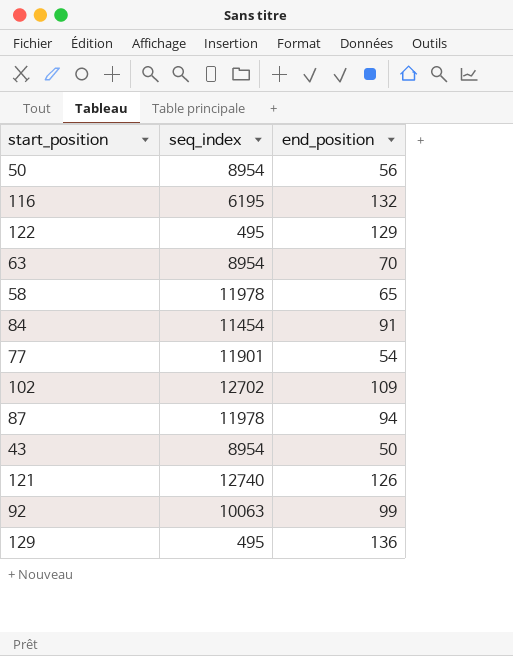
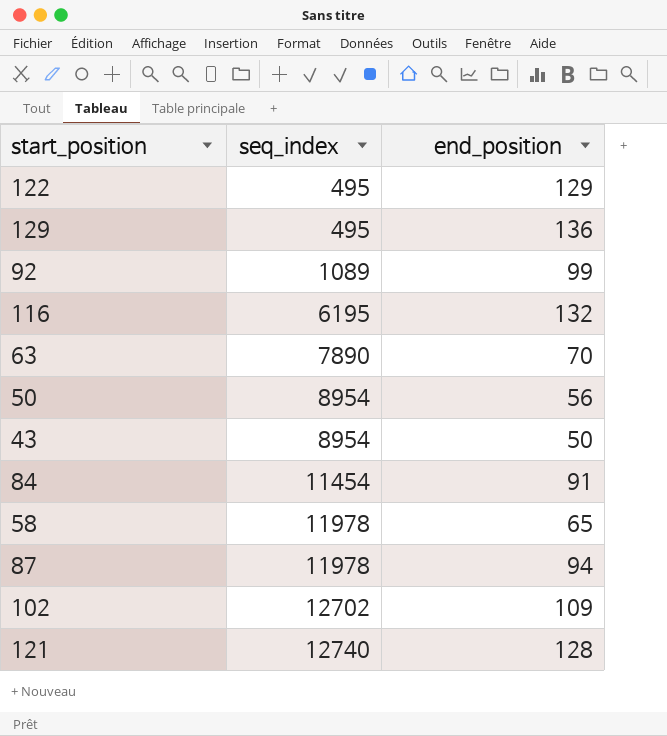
row order: none -> seq_index ascending
row 77: 11901 | 54 -> none
92 | seq_index: 10063 -> 1089
63 | seq_index: 8954 -> 7890
121 | end_position: 126 -> 128

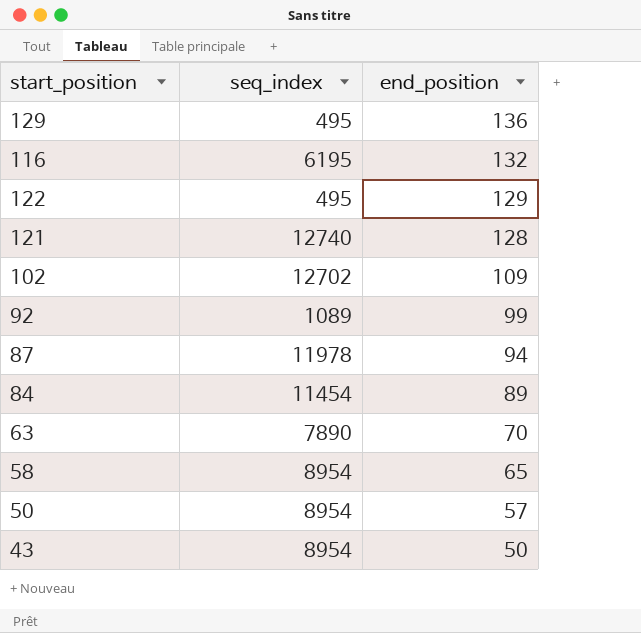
row order: seq_index ascending -> end_position descending
84 | end_position: 91 -> 89
58 | seq_index: 11978 -> 8954
50 | end_position: 56 -> 57

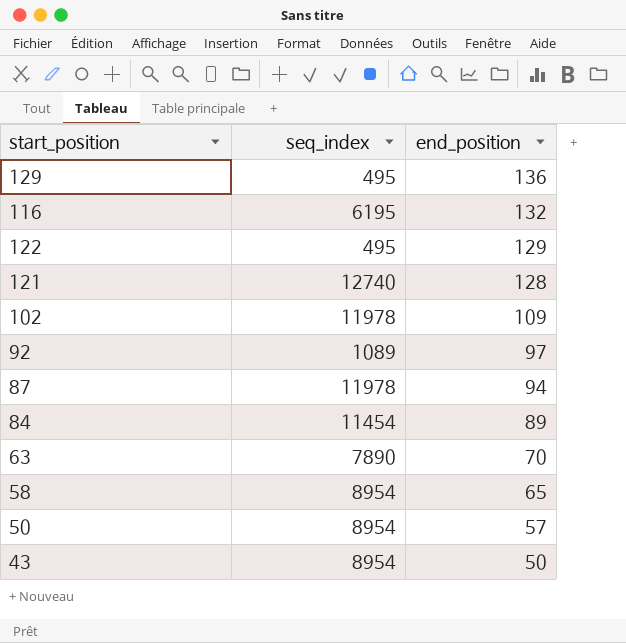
102 | seq_index: 12702 -> 11978
92 | end_position: 99 -> 97

